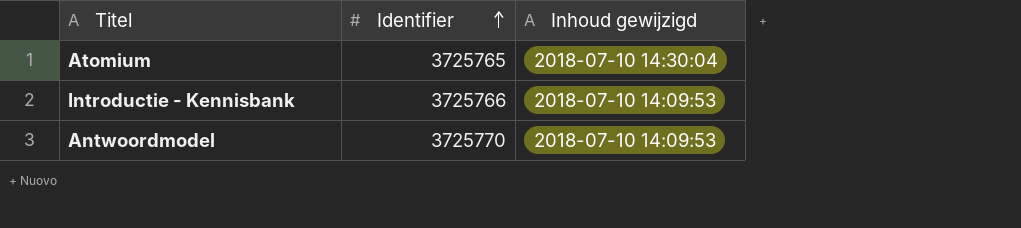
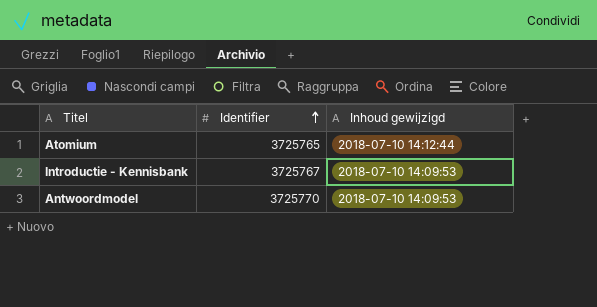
Atomium | Inhoud gewijzigd: 2018-07-10 14:30:04 -> 2018-07-10 14:12:44
Introductie - Kennisbank | Identifier: 3725766 -> 3725767

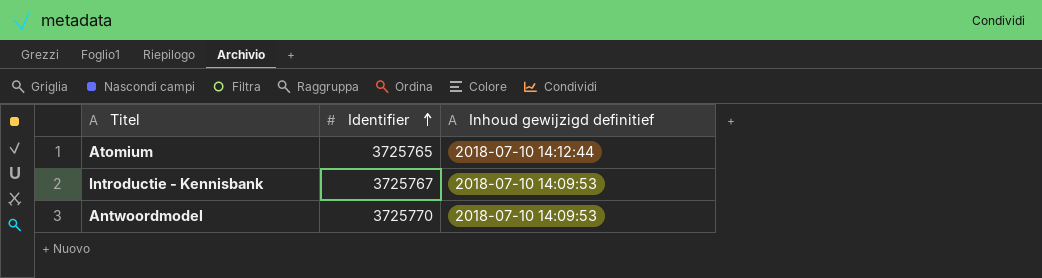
column name: Inhoud gewijzigd -> Inhoud gewijzigd definitief

